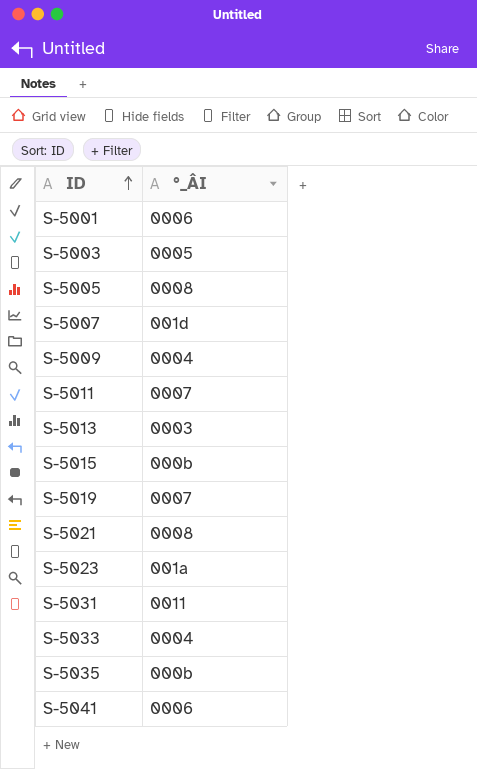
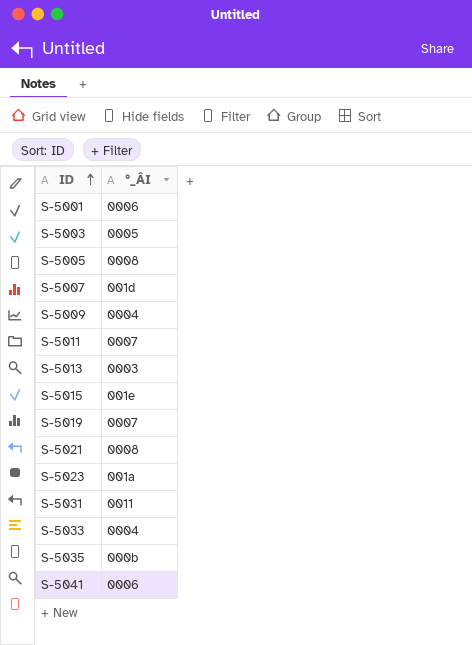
S-5015 | °_ÂI: 000b -> 001e

